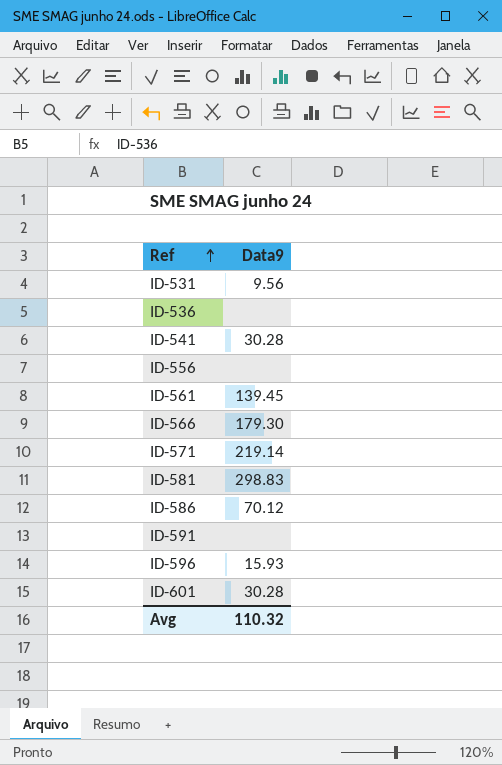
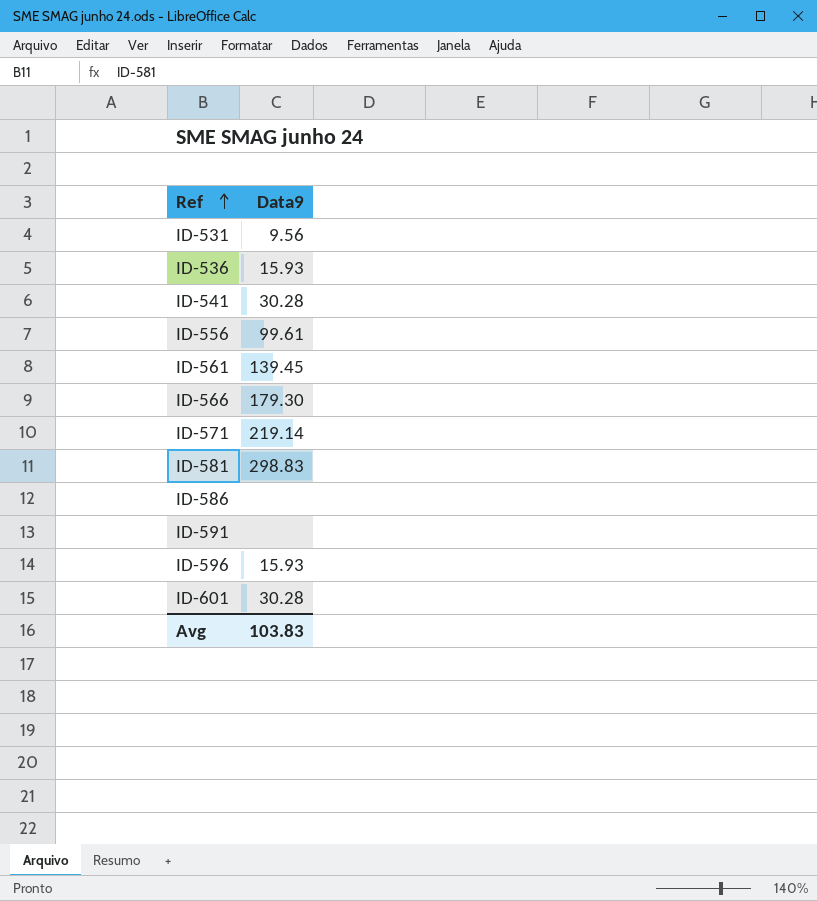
ID-536 | Data9: none -> 15.93
ID-556 | Data9: none -> 99.61
ID-586 | Data9: 70.12 -> none
Avg | Data9: 110.32 -> 103.83

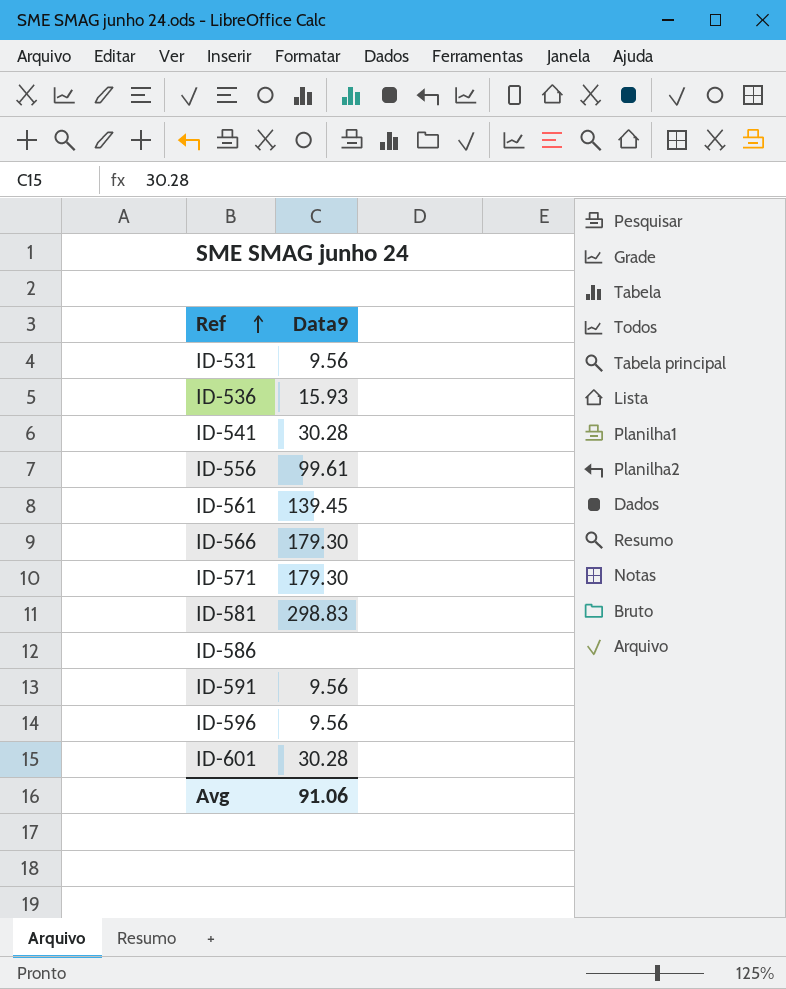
ID-571 | Data9: 219.14 -> 179.30
ID-591 | Data9: none -> 9.56
ID-596 | Data9: 15.93 -> 9.56
Avg | Data9: 103.83 -> 91.06

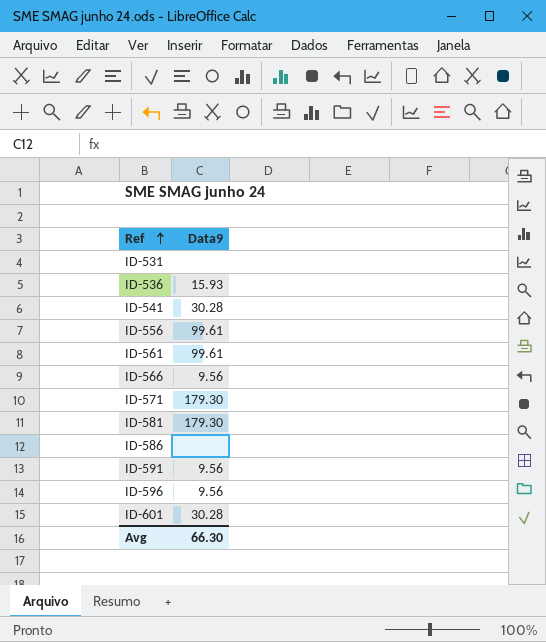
ID-531 | Data9: 9.56 -> none
ID-561 | Data9: 139.45 -> 99.61
ID-566 | Data9: 179.30 -> 9.56
ID-581 | Data9: 298.83 -> 179.30
Avg | Data9: 91.06 -> 66.30

